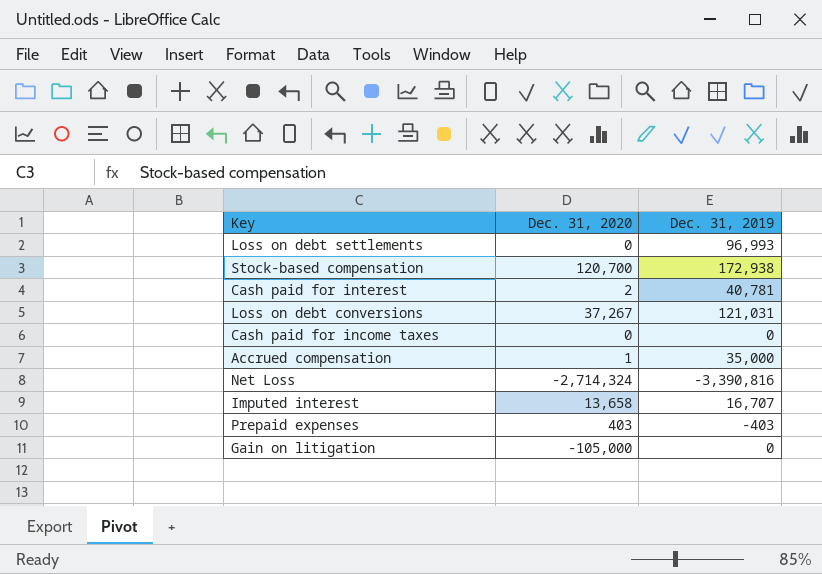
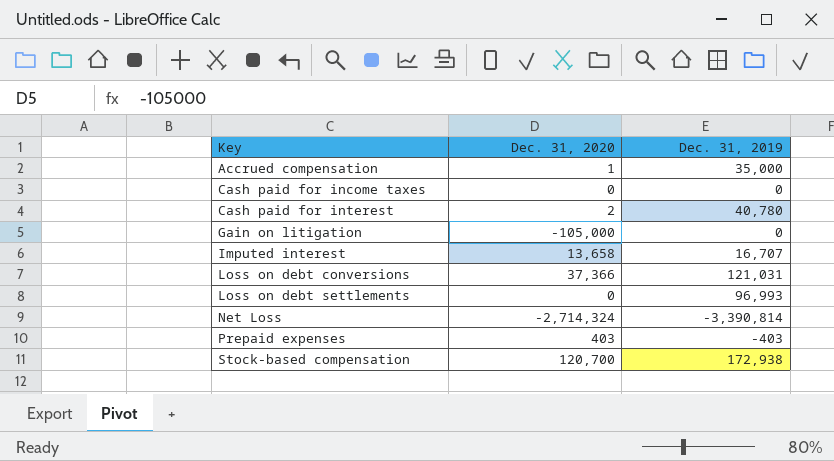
row order: none -> Key ascending
Cash paid for interest | Dec. 31, 2019: 40,781 -> 40,780
Loss on debt conversions | Dec. 31, 2020: 37,267 -> 37,366
Net Loss | Dec. 31, 2019: -3,390,816 -> -3,390,814

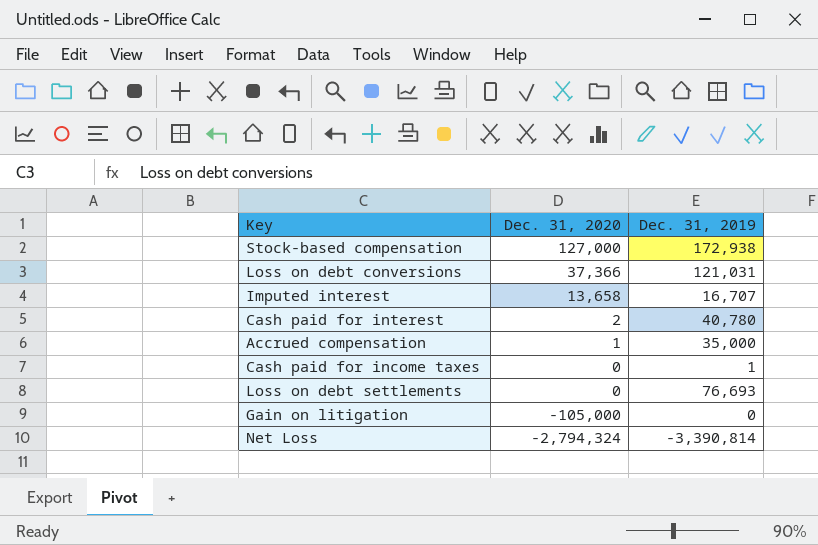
row order: Key ascending -> Dec. 31, 2020 descending
row Prepaid expenses: 403 | -403 -> none
Stock-based compensation | Dec. 31, 2020: 120,700 -> 127,000
Cash paid for income taxes | Dec. 31, 2019: 0 -> 1
Loss on debt settlements | Dec. 31, 2019: 96,993 -> 76,693
Net Loss | Dec. 31, 2020: -2,714,324 -> -2,794,324

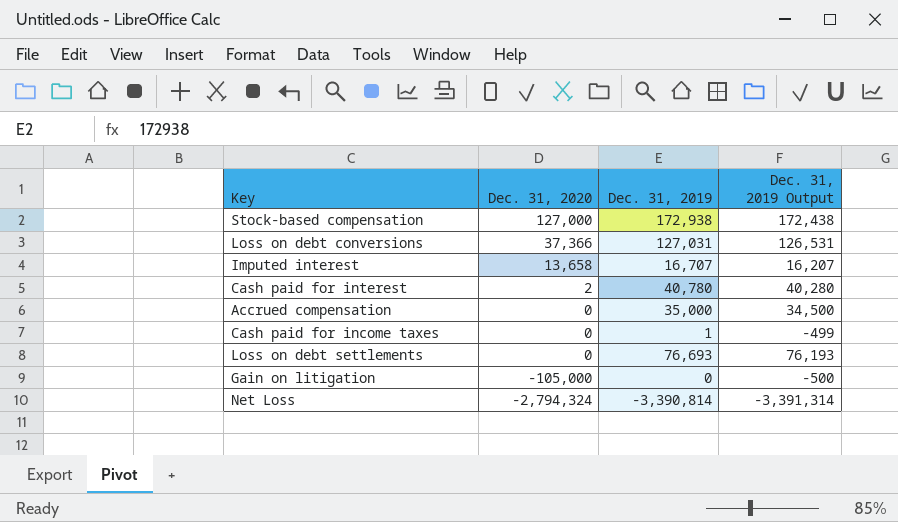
column Dec. 31, 2019 Output | formula: none -> [Dec. 31, 2019] - 500
Loss on debt conversions | Dec. 31, 2019: 121,031 -> 127,031
Accrued compensation | Dec. 31, 2020: 1 -> 0

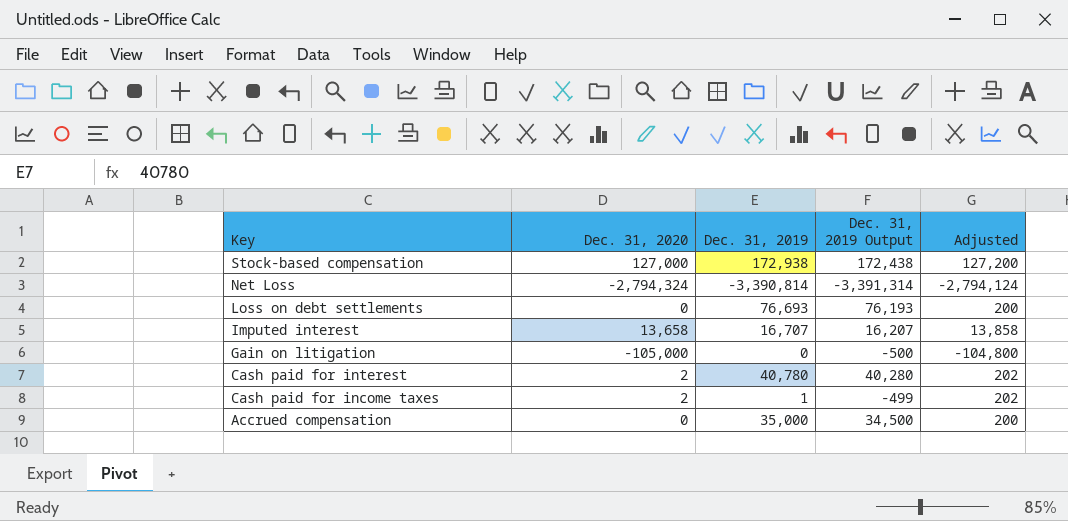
row order: Dec. 31, 2020 descending -> Key descending
column Adjusted | formula: none -> [Dec. 31, 2020] + 200
row Loss on debt conversions: 37,366 | 127,031 | 126,531 -> none
Cash paid for income taxes | Dec. 31, 2020: 0 -> 2

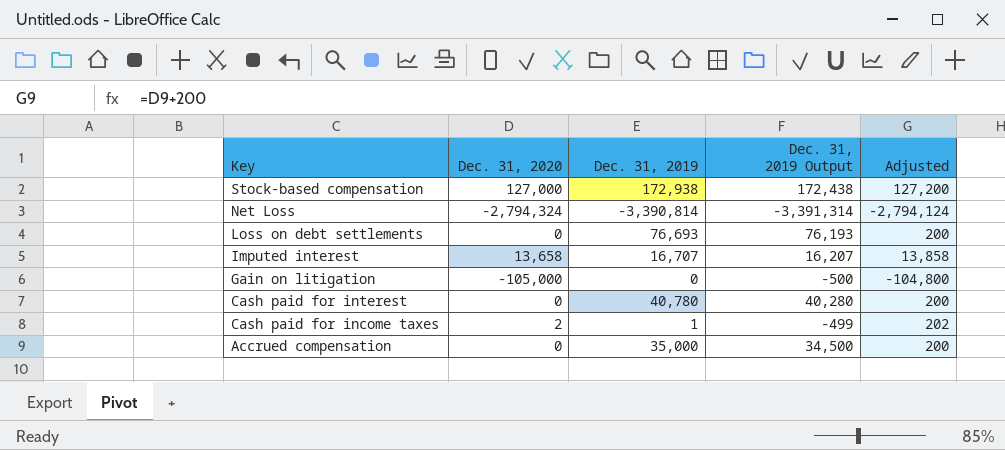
Cash paid for interest | Dec. 31, 2020: 2 -> 0
Cash paid for interest | Adjusted: 202 -> 200

